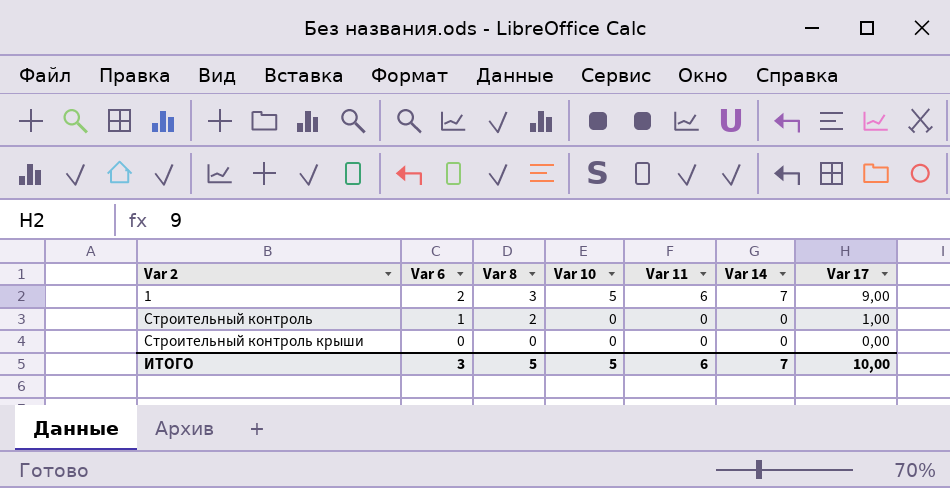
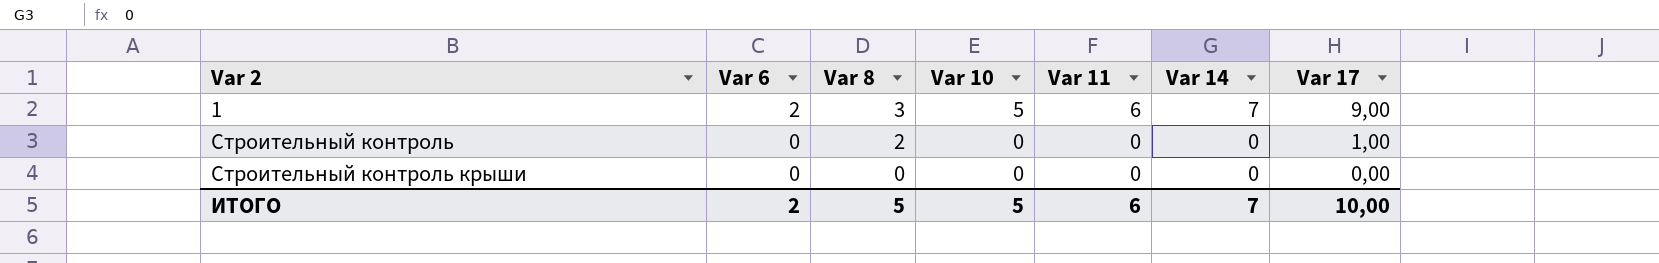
Строительный контроль | Var 6: 1 -> 0
ИТОГО | Var 6: 3 -> 2

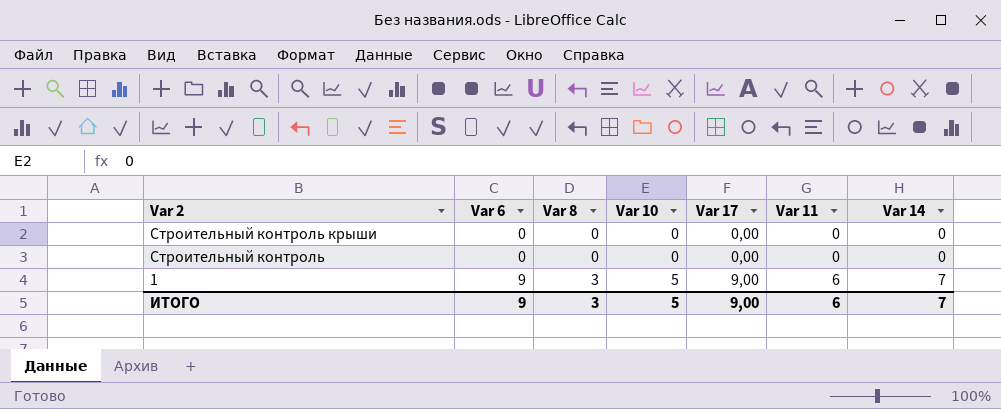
row order: Var 2 ascending -> Var 2 descending
column Var 17 | position: 7 -> 5
Строительный контроль | Var 8: 2 -> 0
Строительный контроль | Var 17: 1,00 -> 0,00
1 | Var 6: 2 -> 9
ИТОГО | Var 6: 2 -> 9
ИТОГО | Var 8: 5 -> 3
ИТОГО | Var 17: 10,00 -> 9,00

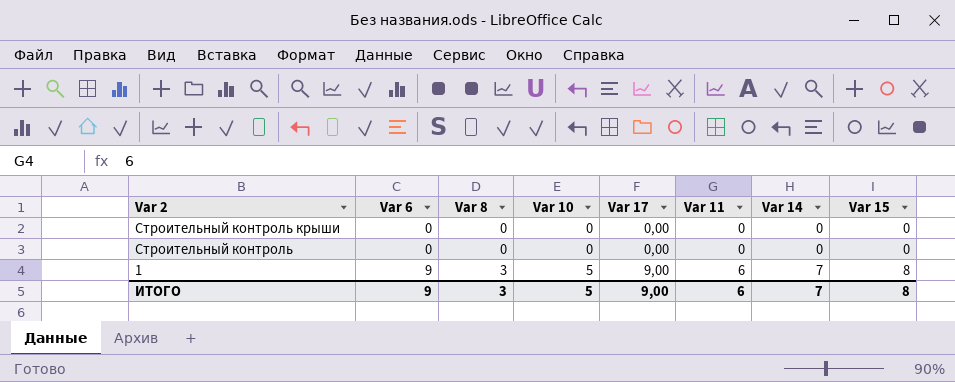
column Var 15 | position: none -> 8

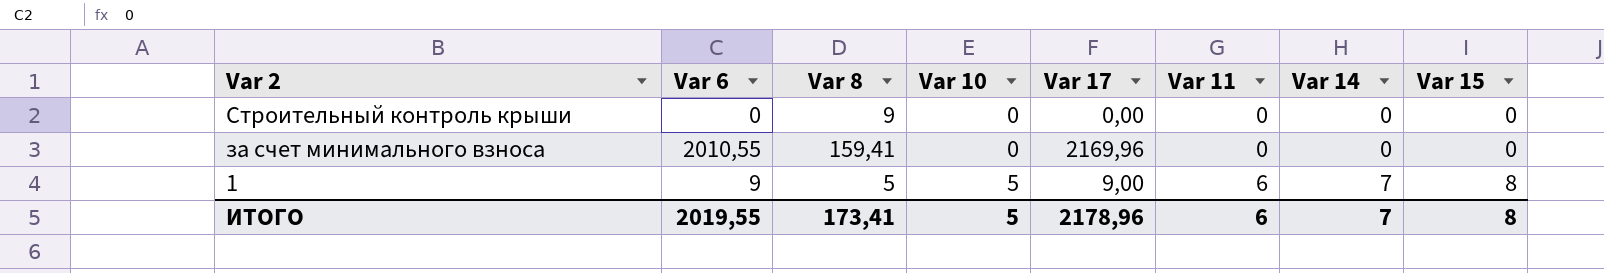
row Строительный контроль: 0 | 0 | 0 | 0,00 | 0 | 0 | 0 -> none
Строительный контроль крыши | Var 8: 0 -> 9
row за счет минимального взноса: none -> 2010,55 | 159,41 | 0 | 2169,96 | 0 | 0 | 0
1 | Var 8: 3 -> 5
ИТОГО | Var 6: 9 -> 2019,55
ИТОГО | Var 8: 3 -> 173,41
ИТОГО | Var 17: 9,00 -> 2178,96

